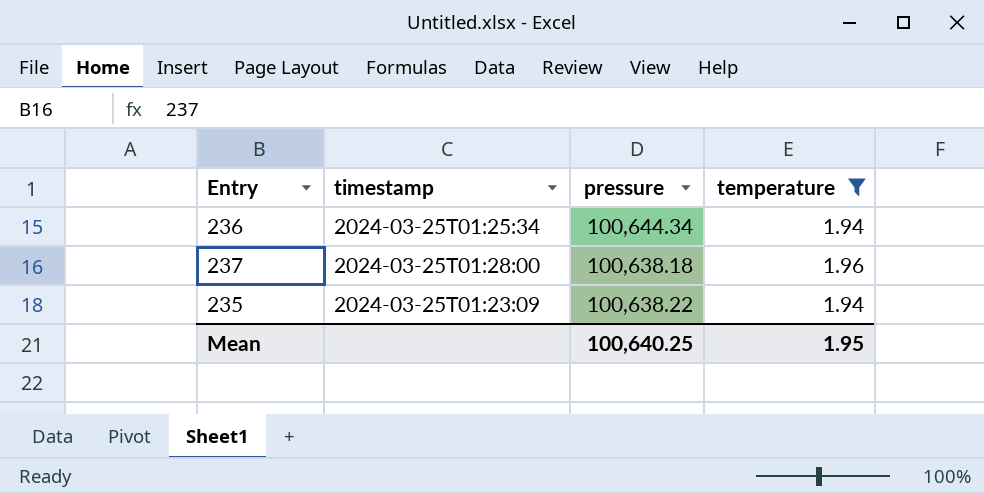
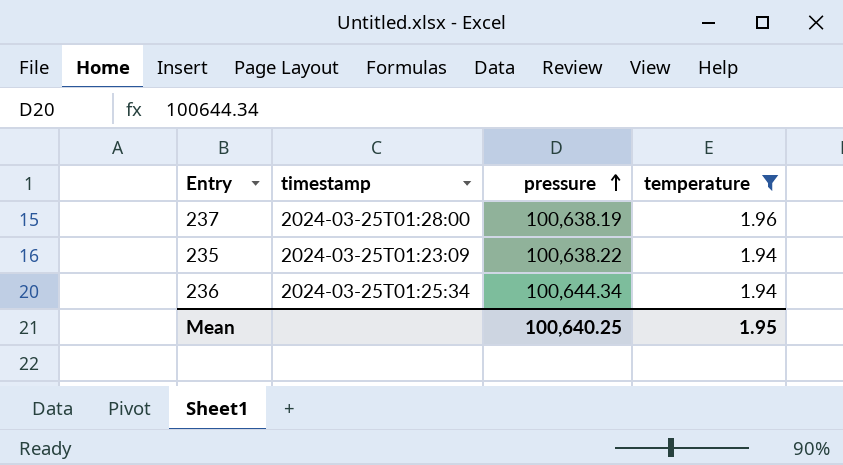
row order: none -> pressure ascending
237 | pressure: 100,638.18 -> 100,638.19

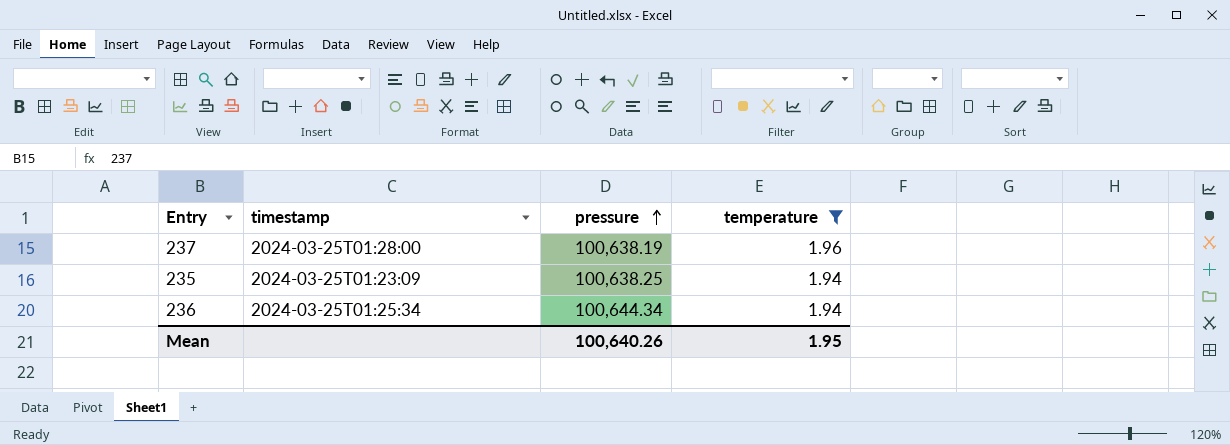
235 | pressure: 100,638.22 -> 100,638.25
Mean | pressure: 100,640.25 -> 100,640.26

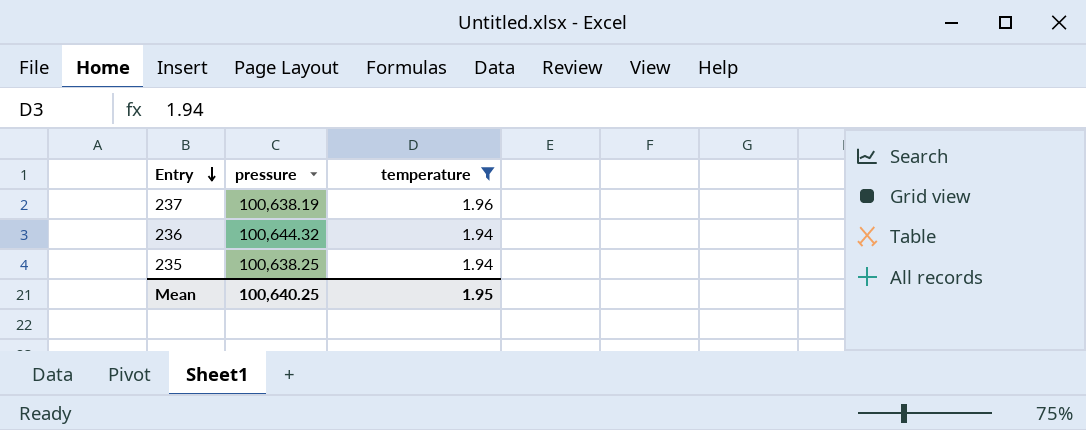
row order: pressure ascending -> Entry descending
column timestamp | position: 2 -> none
236 | pressure: 100,644.34 -> 100,644.32
Mean | pressure: 100,640.26 -> 100,640.25

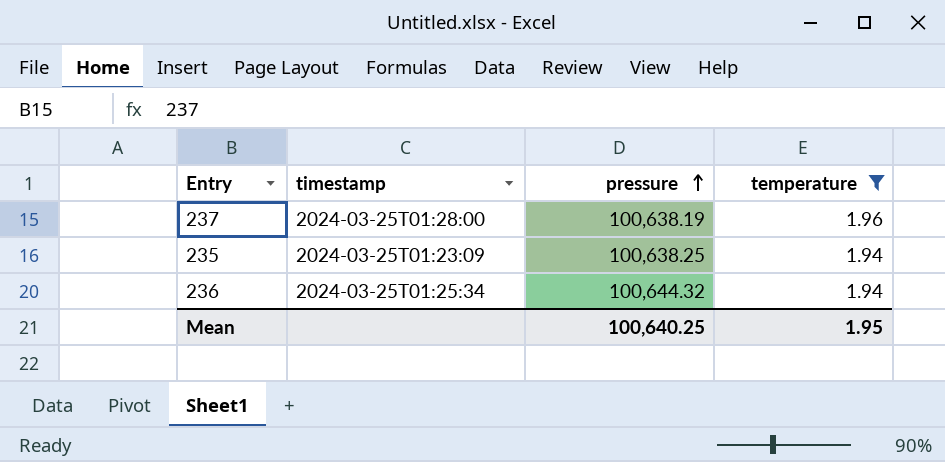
row order: Entry descending -> pressure ascending
column timestamp | position: none -> 2

